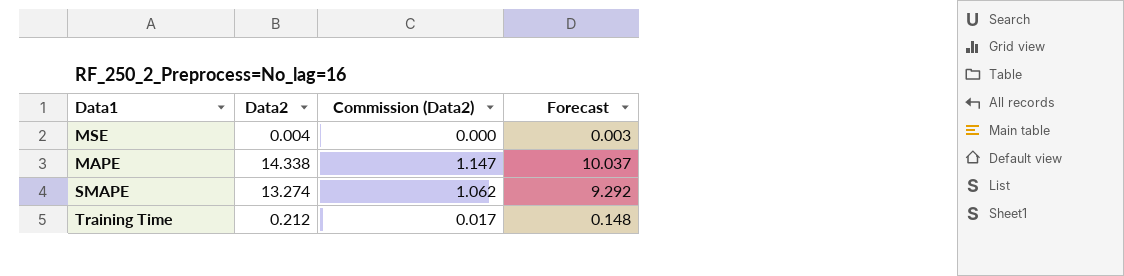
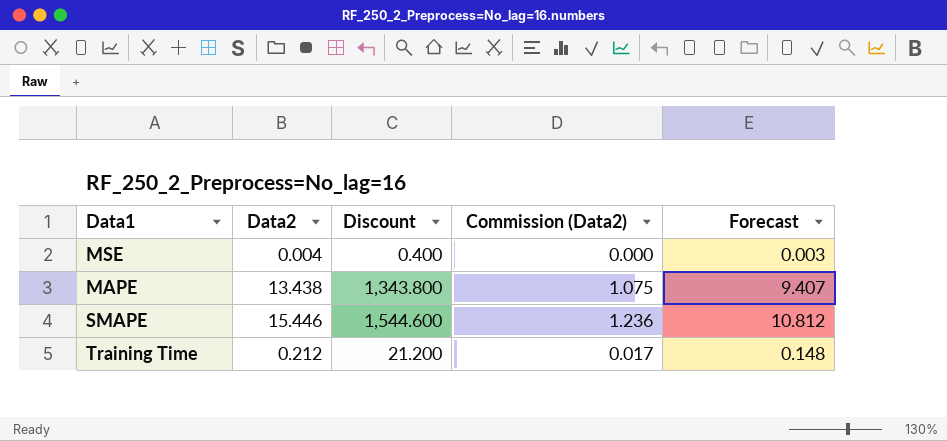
column Discount | formula: none -> [Data2] * 100
MAPE | Data2: 14.338 -> 13.438
MAPE | Commission (Data2): 1.147 -> 1.075
MAPE | Forecast: 10.037 -> 9.407
SMAPE | Data2: 13.274 -> 15.446
SMAPE | Commission (Data2): 1.062 -> 1.236
SMAPE | Forecast: 9.292 -> 10.812

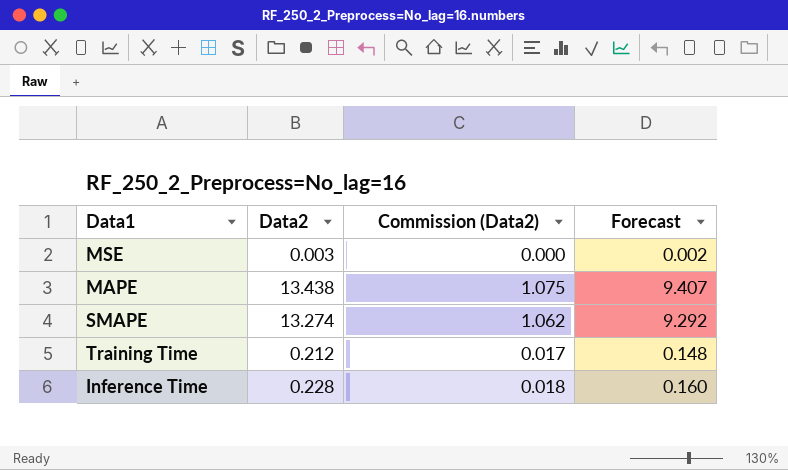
column Discount | formula: [Data2] * 100 -> none
MSE | Data2: 0.004 -> 0.003
MSE | Forecast: 0.003 -> 0.002
SMAPE | Data2: 15.446 -> 13.274
SMAPE | Commission (Data2): 1.236 -> 1.062
SMAPE | Forecast: 10.812 -> 9.292
row Inference Time: none -> 0.228 | 0.018 | 0.160

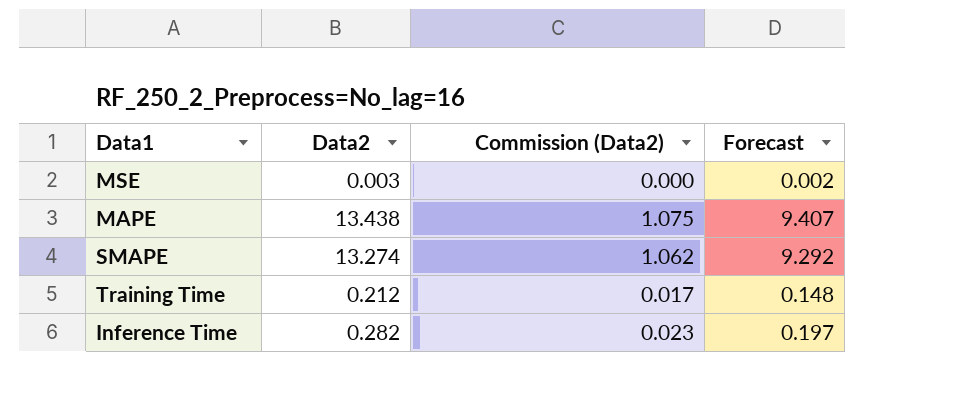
Inference Time | Data2: 0.228 -> 0.282
Inference Time | Commission (Data2): 0.018 -> 0.023
Inference Time | Forecast: 0.160 -> 0.197

